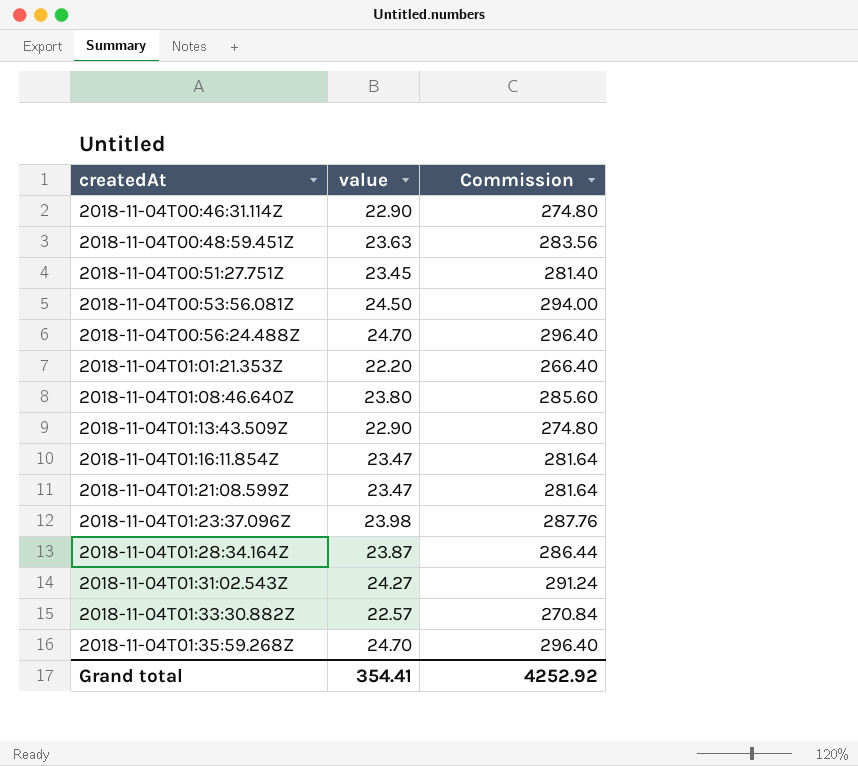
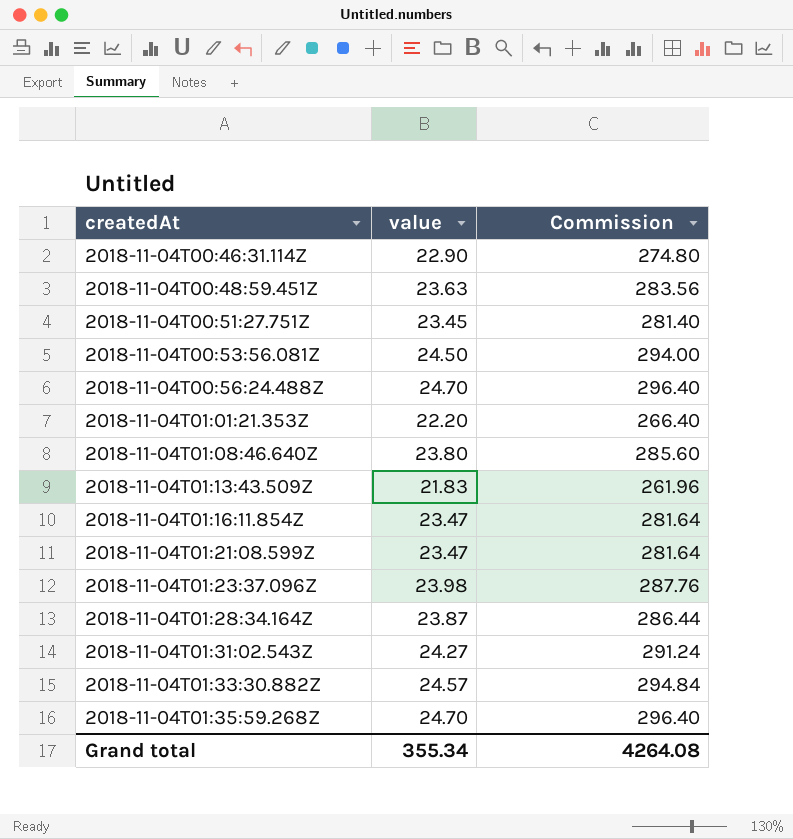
2018-11-04T01:13:43.509Z | value: 22.90 -> 21.83
2018-11-04T01:13:43.509Z | Commission: 274.80 -> 261.96
2018-11-04T01:33:30.882Z | value: 22.57 -> 24.57
2018-11-04T01:33:30.882Z | Commission: 270.84 -> 294.84
Grand total | value: 354.41 -> 355.34
Grand total | Commission: 4252.92 -> 4264.08

